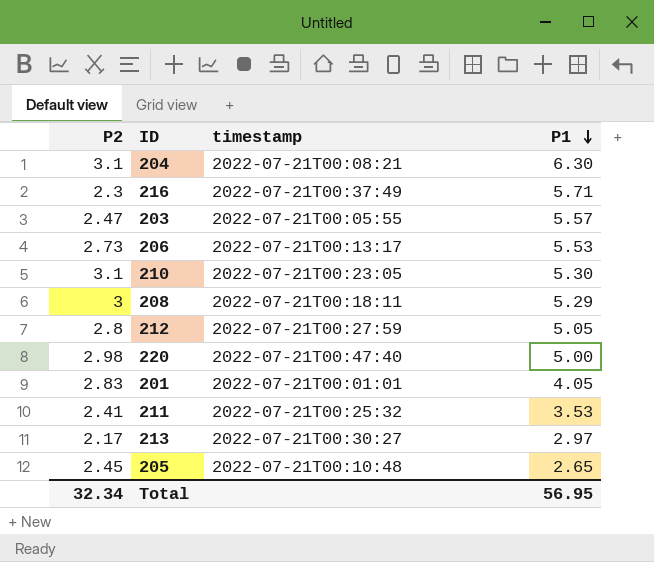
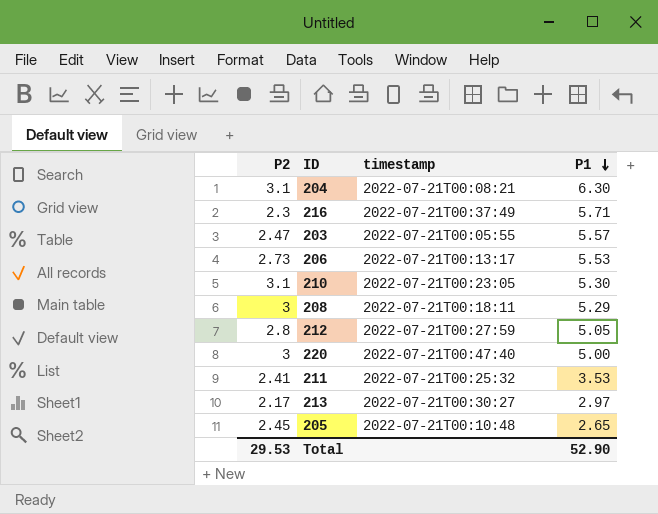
row 201: 2.83 | 2022-07-21T00:01:01 | 4.05 -> none
220 | P2: 2.98 -> 3
Total | P2: 32.34 -> 29.53
Total | P1: 56.95 -> 52.90

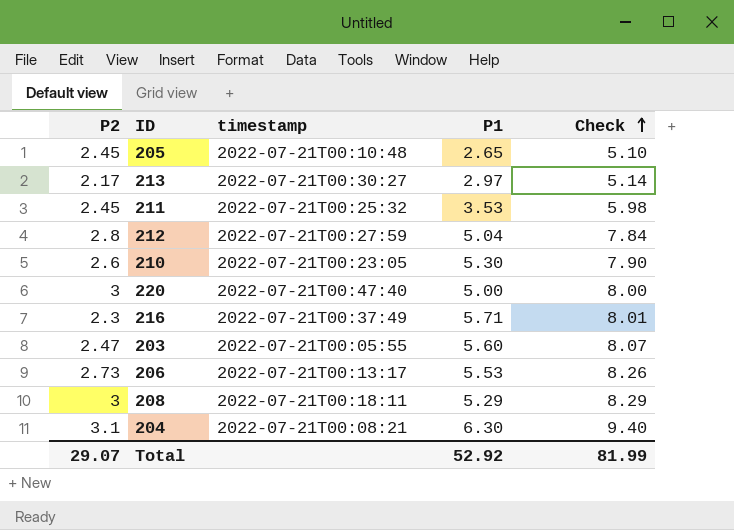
row order: P1 descending -> Check ascending
column Check | formula: none -> [P2] + [P1]
211 | P2: 2.41 -> 2.45
212 | P1: 5.05 -> 5.04
210 | P2: 3.1 -> 2.6
203 | P1: 5.57 -> 5.60
Total | P2: 29.53 -> 29.07
Total | P1: 52.90 -> 52.92

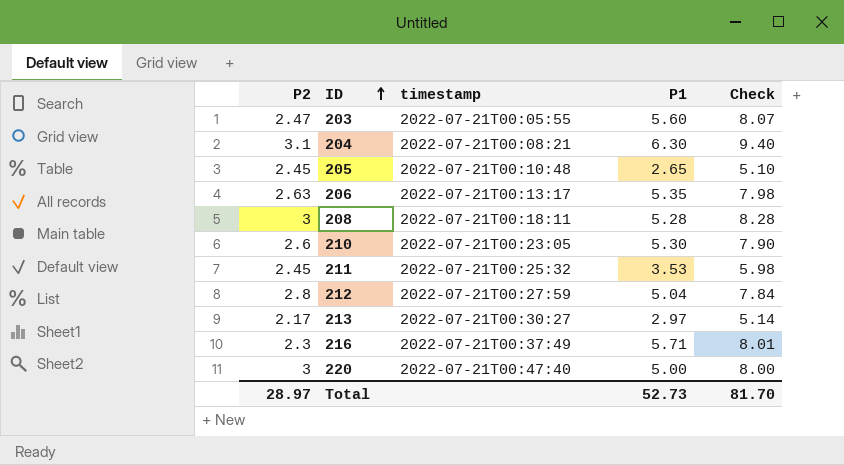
row order: Check ascending -> ID ascending
206 | P2: 2.73 -> 2.63
206 | P1: 5.53 -> 5.35
206 | Check: 8.26 -> 7.98
208 | P1: 5.29 -> 5.28
208 | Check: 8.29 -> 8.28
Total | P2: 29.07 -> 28.97
Total | P1: 52.92 -> 52.73
Total | Check: 81.99 -> 81.70

